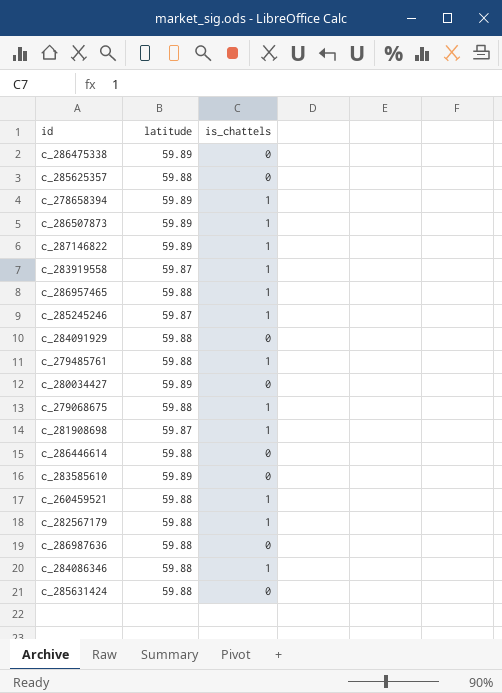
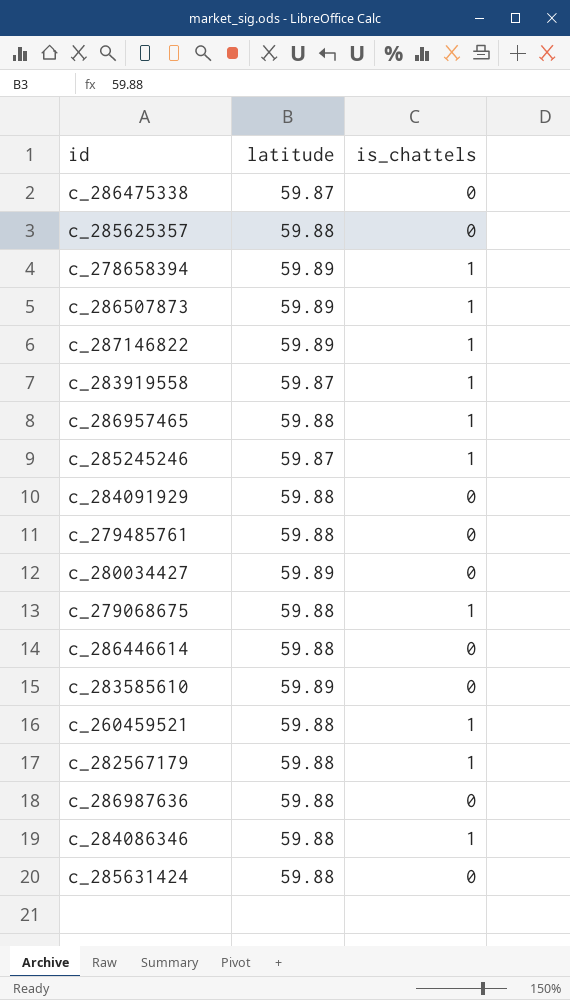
row c_281908698: 59.87 | 1 -> none
c_286475338 | latitude: 59.89 -> 59.87
c_279485761 | is_chattels: 1 -> 0

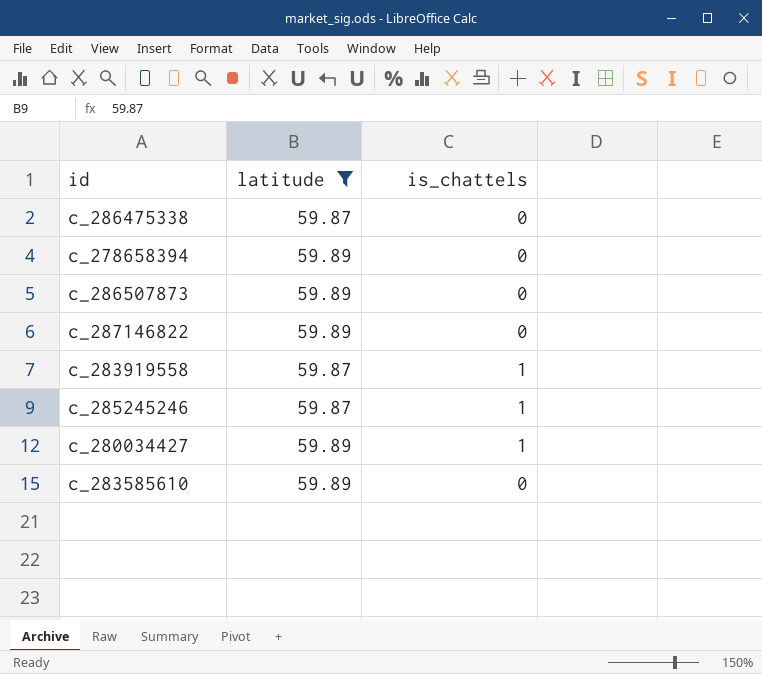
filter: none -> latitude != 59.88
c_278658394 | is_chattels: 1 -> 0
c_286507873 | is_chattels: 1 -> 0
c_287146822 | is_chattels: 1 -> 0
c_280034427 | is_chattels: 0 -> 1

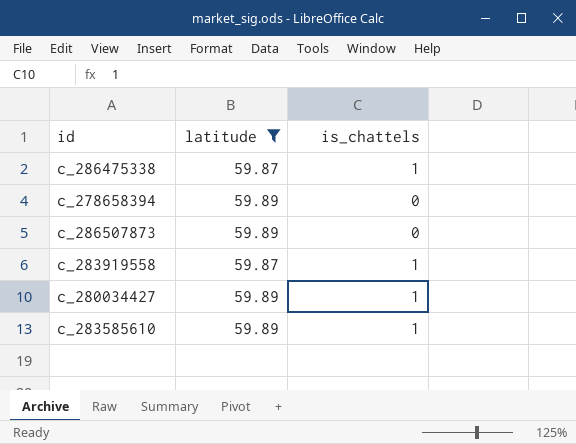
row c_287146822: 59.89 | 0 -> none
row c_285245246: 59.87 | 1 -> none
c_286475338 | is_chattels: 0 -> 1
c_283585610 | is_chattels: 0 -> 1

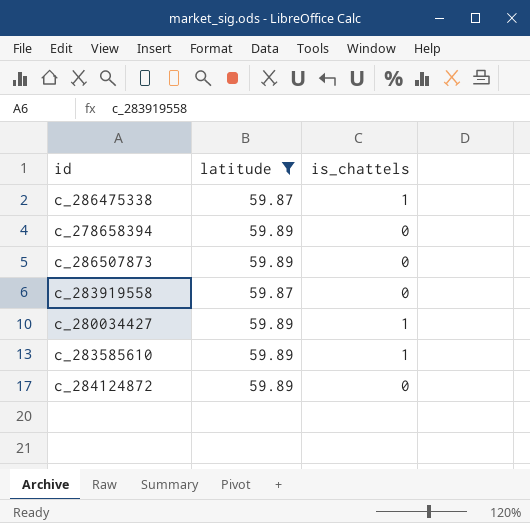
c_283919558 | is_chattels: 1 -> 0
row c_284124872: none -> 59.89 | 0

